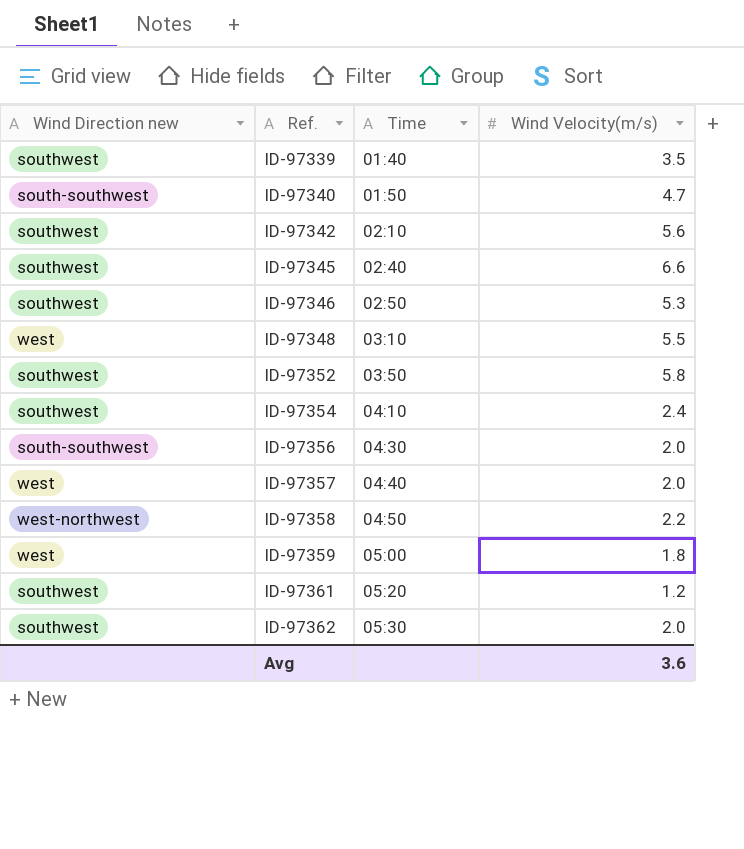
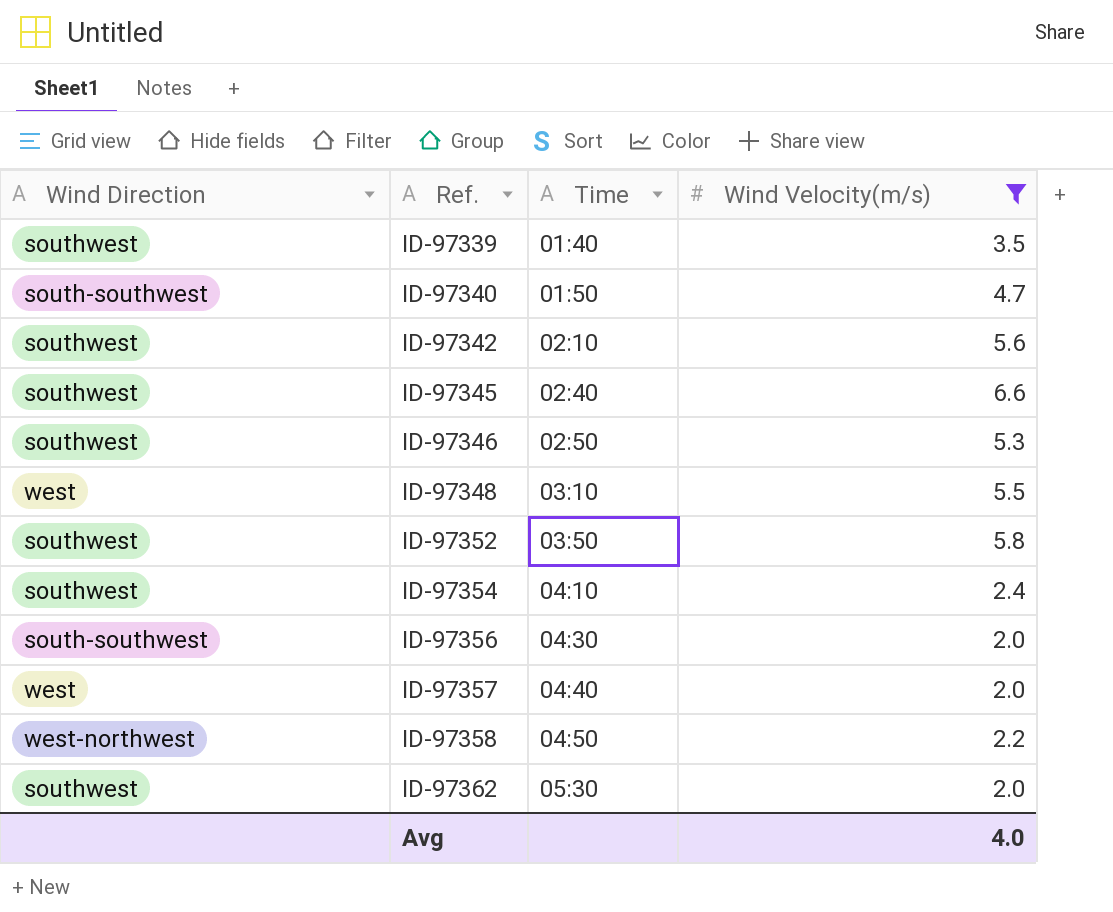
filter: none -> Wind Velocity(m/s) >= 2.0
column name: Wind Direction new -> Wind Direction
Avg | Wind Velocity(m/s): 3.6 -> 4.0

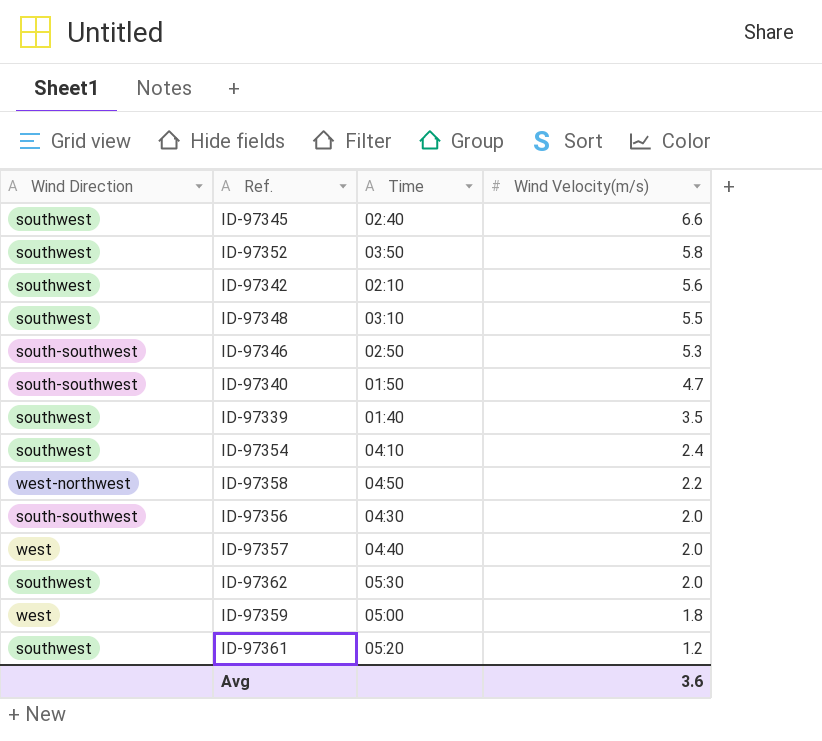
filter: Wind Velocity(m/s) >= 2.0 -> none
row order: Ref. ascending -> Wind Velocity(m/s) descending
ID-97348 | Wind Direction: west -> southwest
ID-97346 | Wind Direction: southwest -> south-southwest
Avg | Wind Velocity(m/s): 4.0 -> 3.6

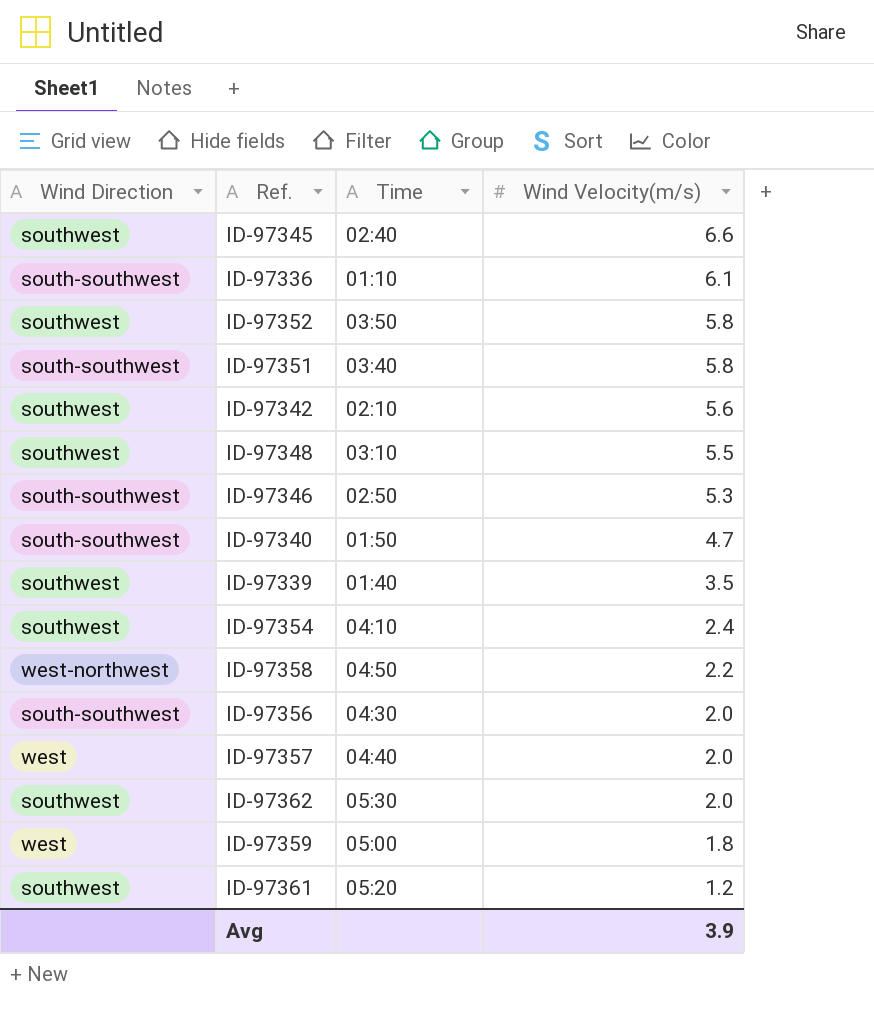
row ID-97336: none -> south-southwest | 01:10 | 6.1
row ID-97351: none -> south-southwest | 03:40 | 5.8
Avg | Wind Velocity(m/s): 3.6 -> 3.9

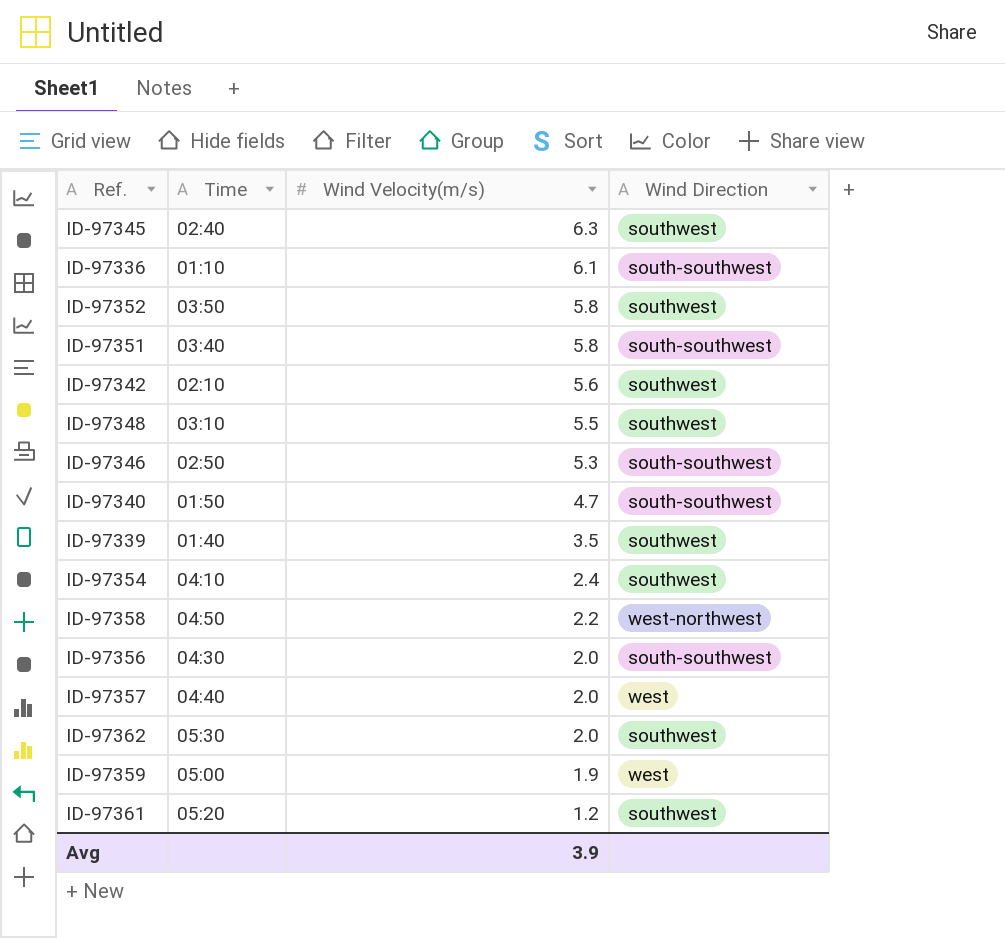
column Wind Direction | position: 1 -> 4
ID-97345 | Wind Velocity(m/s): 6.6 -> 6.3
ID-97359 | Wind Velocity(m/s): 1.8 -> 1.9

